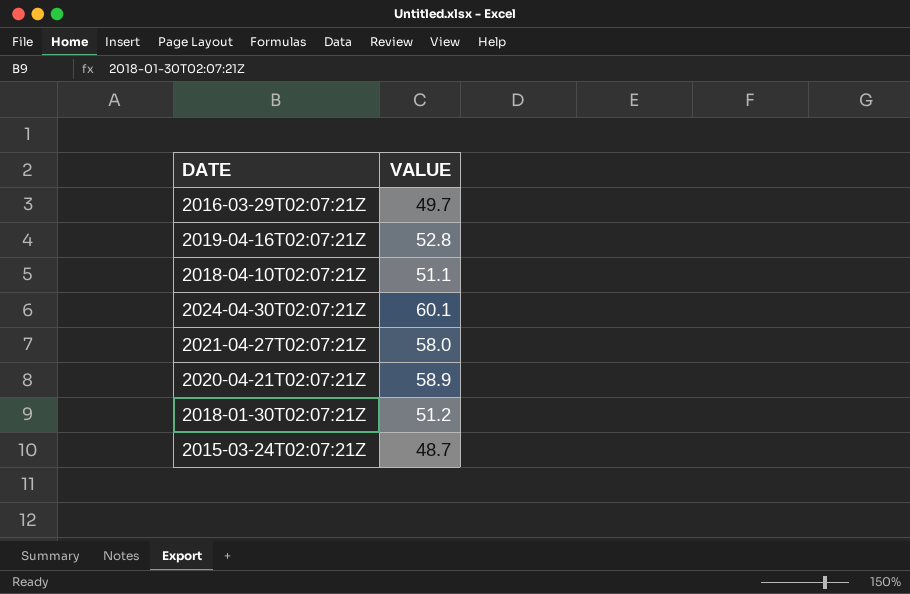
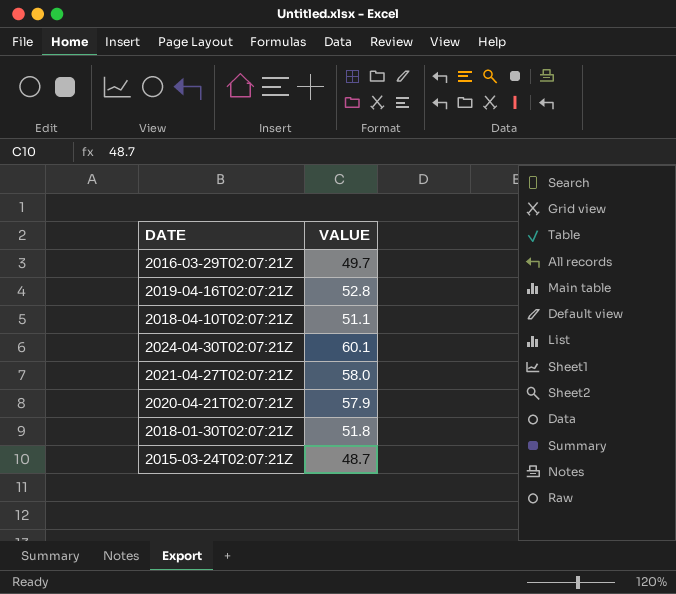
2020-04-21T02:07:21Z | VALUE: 58.9 -> 57.9
2018-01-30T02:07:21Z | VALUE: 51.2 -> 51.8

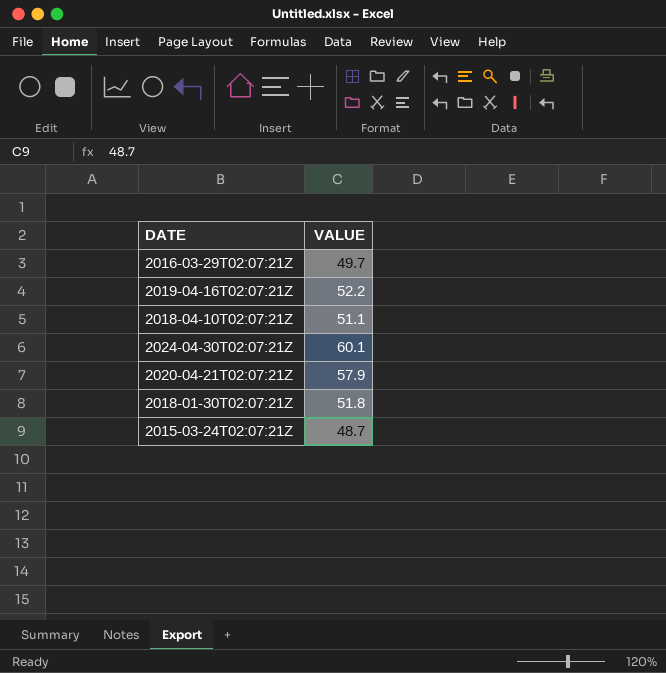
row 2021-04-27T02:07:21Z: 58.0 -> none
2019-04-16T02:07:21Z | VALUE: 52.8 -> 52.2

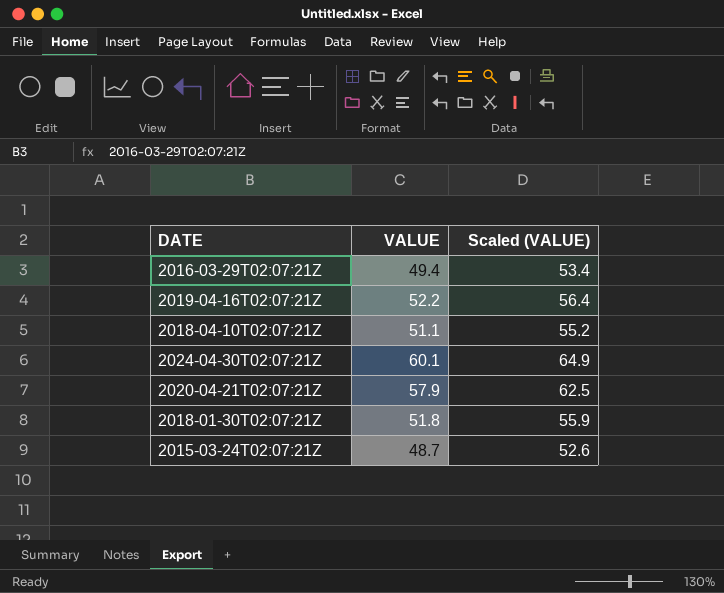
column Scaled (VALUE) | formula: none -> [VALUE] * 1.08
2016-03-29T02:07:21Z | VALUE: 49.7 -> 49.4

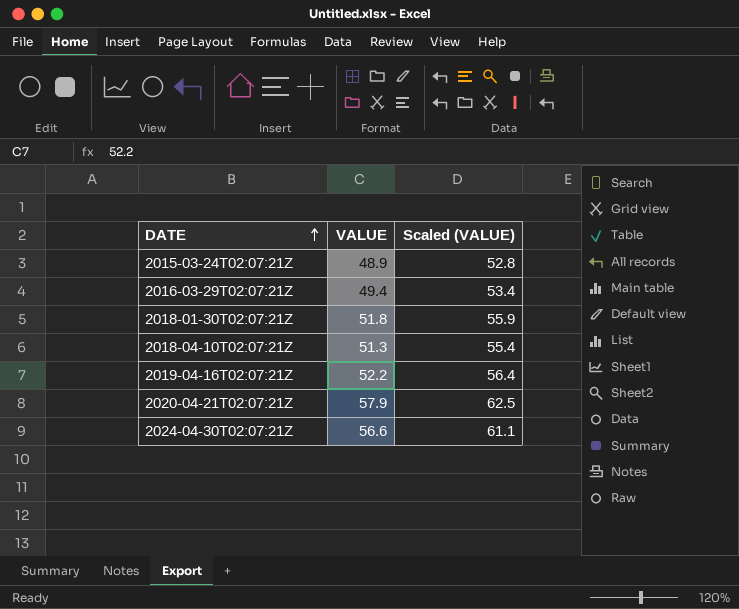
row order: none -> DATE ascending
2015-03-24T02:07:21Z | VALUE: 48.7 -> 48.9
2015-03-24T02:07:21Z | Scaled (VALUE): 52.6 -> 52.8
2018-04-10T02:07:21Z | VALUE: 51.1 -> 51.3
2018-04-10T02:07:21Z | Scaled (VALUE): 55.2 -> 55.4
2024-04-30T02:07:21Z | VALUE: 60.1 -> 56.6
2024-04-30T02:07:21Z | Scaled (VALUE): 64.9 -> 61.1

